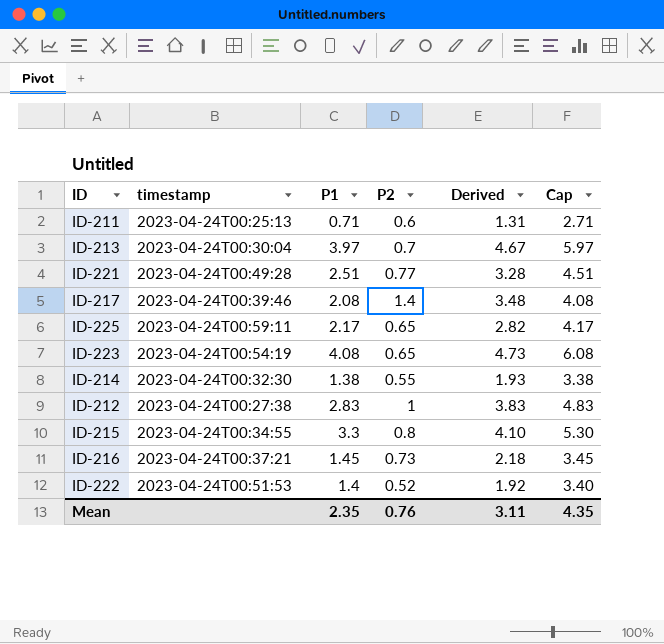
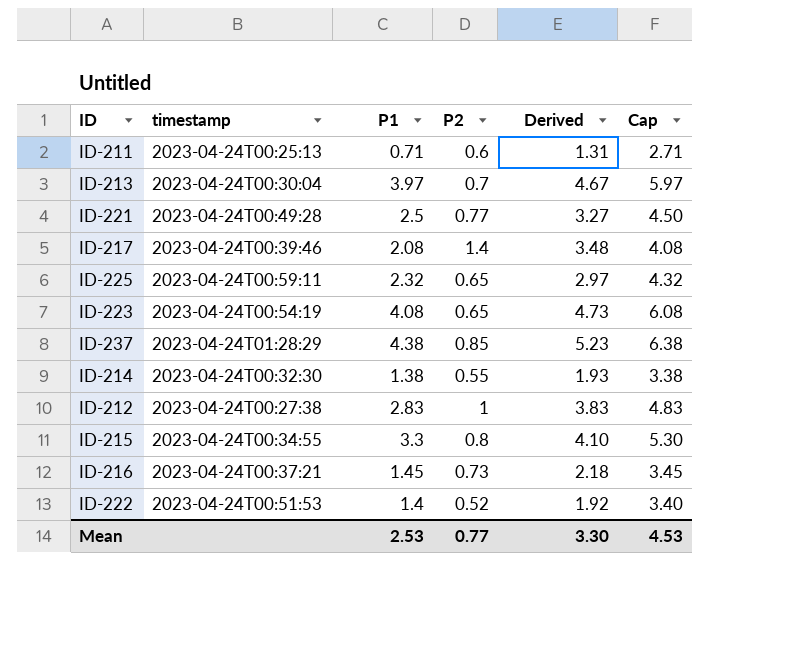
ID-221 | P1: 2.51 -> 2.5
ID-221 | Derived: 3.28 -> 3.27
ID-221 | Cap: 4.51 -> 4.50
ID-225 | P1: 2.17 -> 2.32
ID-225 | Derived: 2.82 -> 2.97
ID-225 | Cap: 4.17 -> 4.32
row ID-237: none -> 2023-04-24T01:28:29 | 4.38 | 0.85 | 5.23 | 6.38
Mean | P1: 2.35 -> 2.53
Mean | P2: 0.76 -> 0.77
Mean | Derived: 3.11 -> 3.30
Mean | Cap: 4.35 -> 4.53

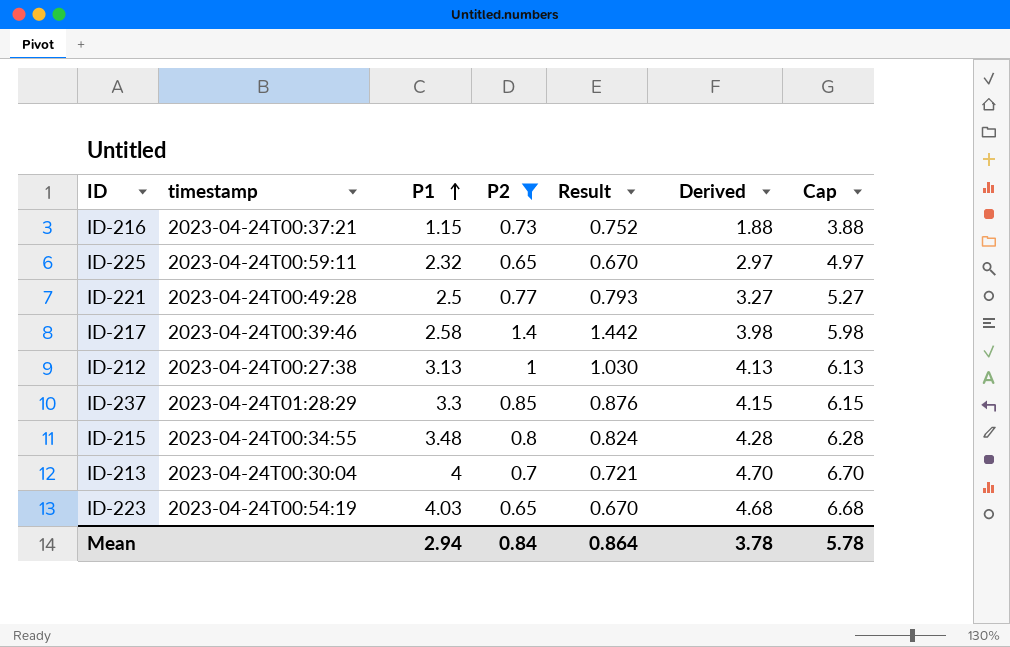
filter: none -> P2 >= 0.65
row order: none -> P1 ascending
column Result | formula: none -> [P2] * 1.03
column Cap | formula: [P1] + 2 -> [Derived] + 2
ID-216 | P1: 1.45 -> 1.15
ID-216 | Derived: 2.18 -> 1.88
ID-217 | P1: 2.08 -> 2.58
ID-217 | Derived: 3.48 -> 3.98
ID-212 | P1: 2.83 -> 3.13
ID-212 | Derived: 3.83 -> 4.13
ID-237 | P1: 4.38 -> 3.3
ID-237 | Derived: 5.23 -> 4.15
ID-215 | P1: 3.3 -> 3.48
ID-215 | Derived: 4.10 -> 4.28
ID-213 | P1: 3.97 -> 4
ID-213 | Derived: 4.67 -> 4.70
ID-223 | P1: 4.08 -> 4.03
ID-223 | Derived: 4.73 -> 4.68
Mean | P1: 2.53 -> 2.94
Mean | P2: 0.77 -> 0.84
Mean | Derived: 3.30 -> 3.78
Mean | Cap: 4.53 -> 5.78

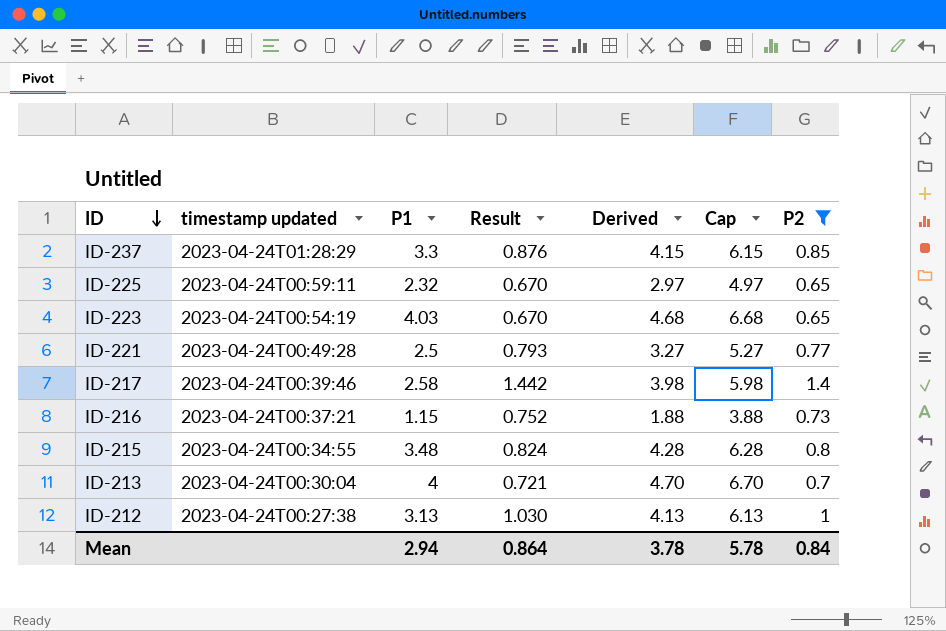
row order: P1 ascending -> ID descending
column name: timestamp -> timestamp updated
column P2 | position: 4 -> 7

